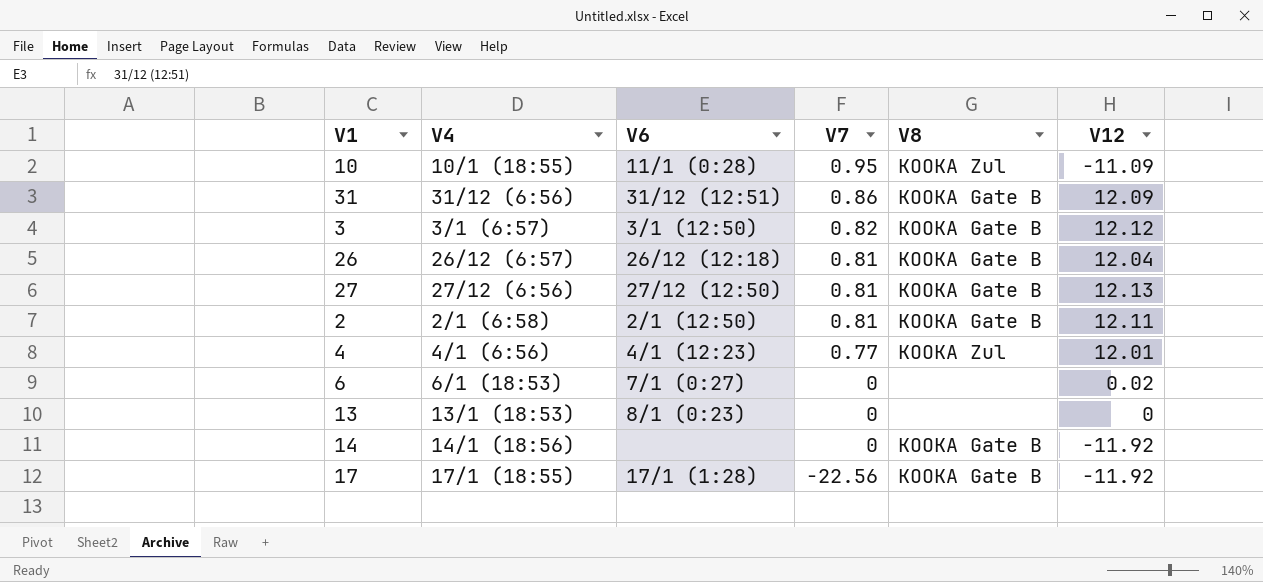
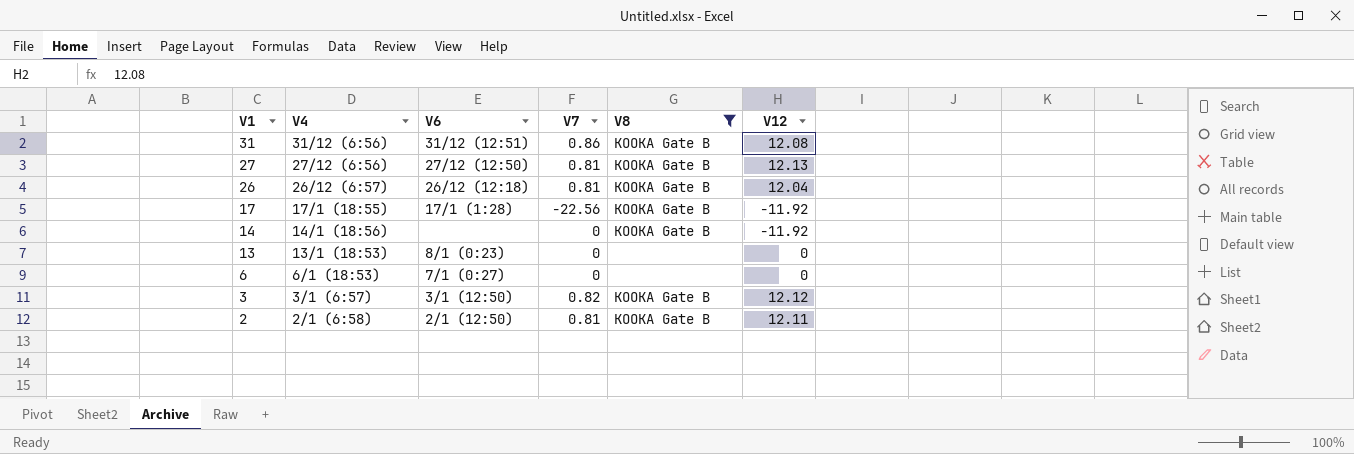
filter: none -> V8 != KOOKA Zul
row order: V7 descending -> V1 descending
31 | V12: 12.09 -> 12.08
6 | V12: 0.02 -> 0

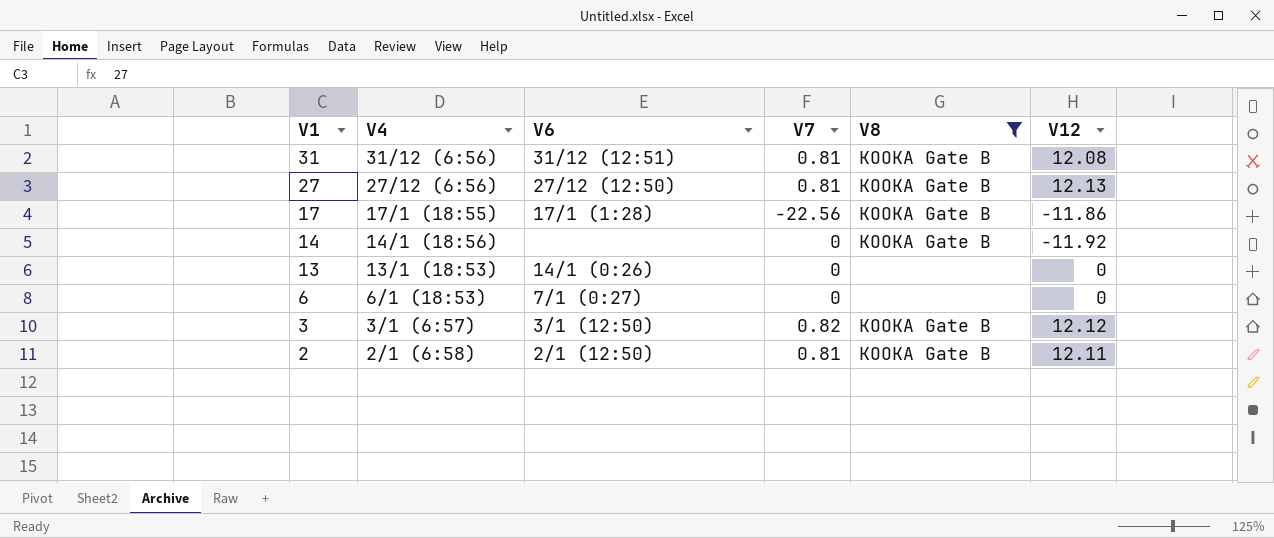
row 26: 26/12 (6:57) | 26/12 (12:18) | 0.81 | KOOKA Gate B | 12.04 -> none
31 | V7: 0.86 -> 0.81
17 | V12: -11.92 -> -11.86
13 | V6: 8/1 (0:23) -> 14/1 (0:26)

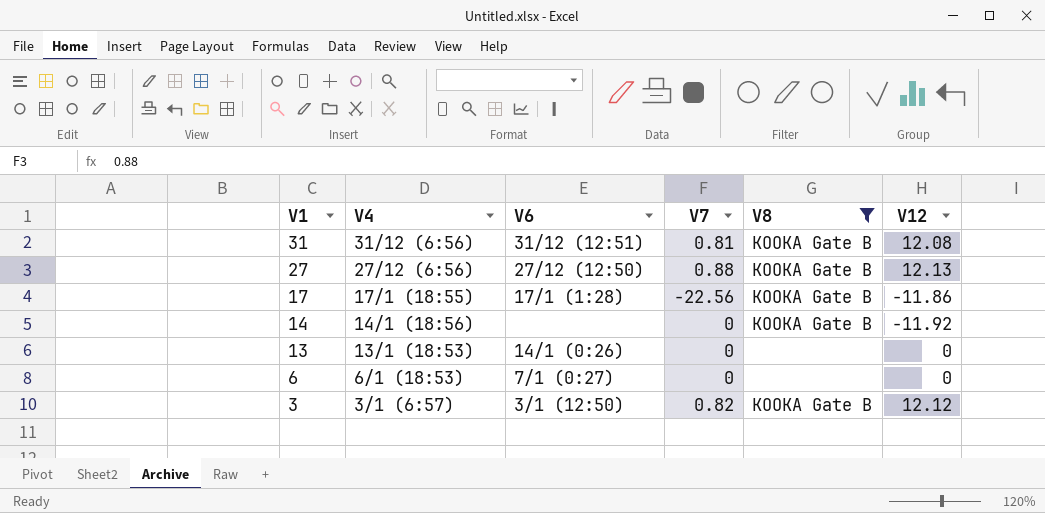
row 2: 2/1 (6:58) | 2/1 (12:50) | 0.81 | KOOKA Gate B | 12.11 -> none
27 | V7: 0.81 -> 0.88

